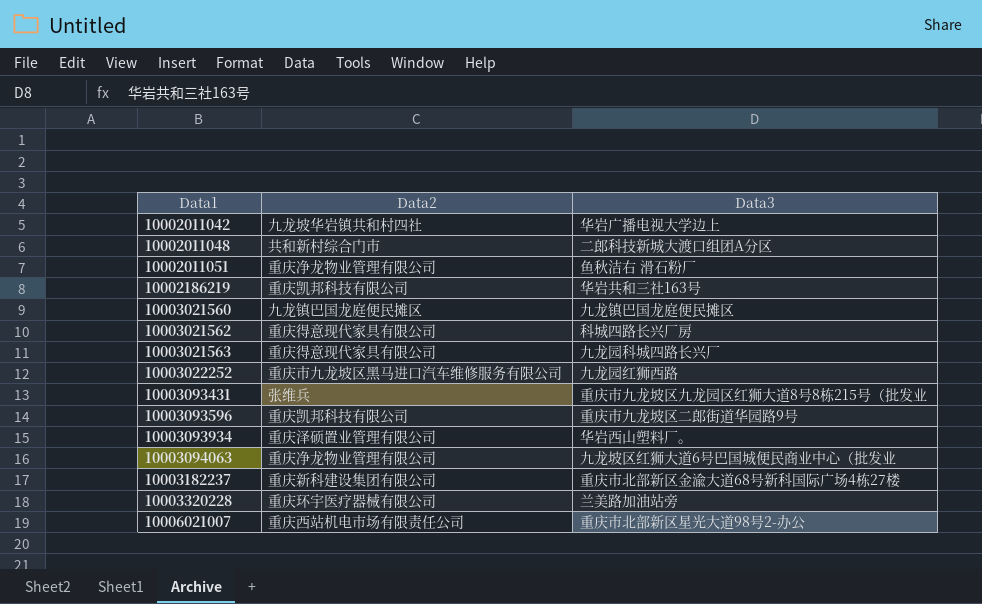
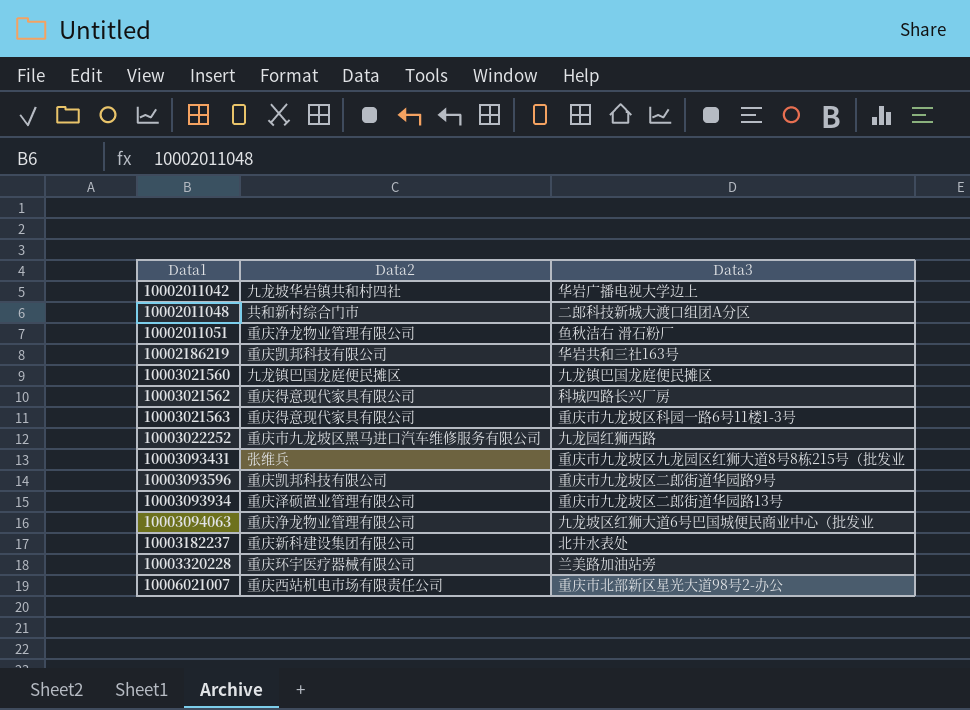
10003021563 | Data3: 九龙园科城四路长兴厂 -> 重庆市九龙坡区科园一路6号11楼1-3号
10003093934 | Data3: 华岩西山塑料厂。 -> 重庆市九龙坡区二郎街道华园路13号
10003182237 | Data3: 重庆市北部新区金渝大道68号新科国际广场4栋27楼 -> 北井水表处

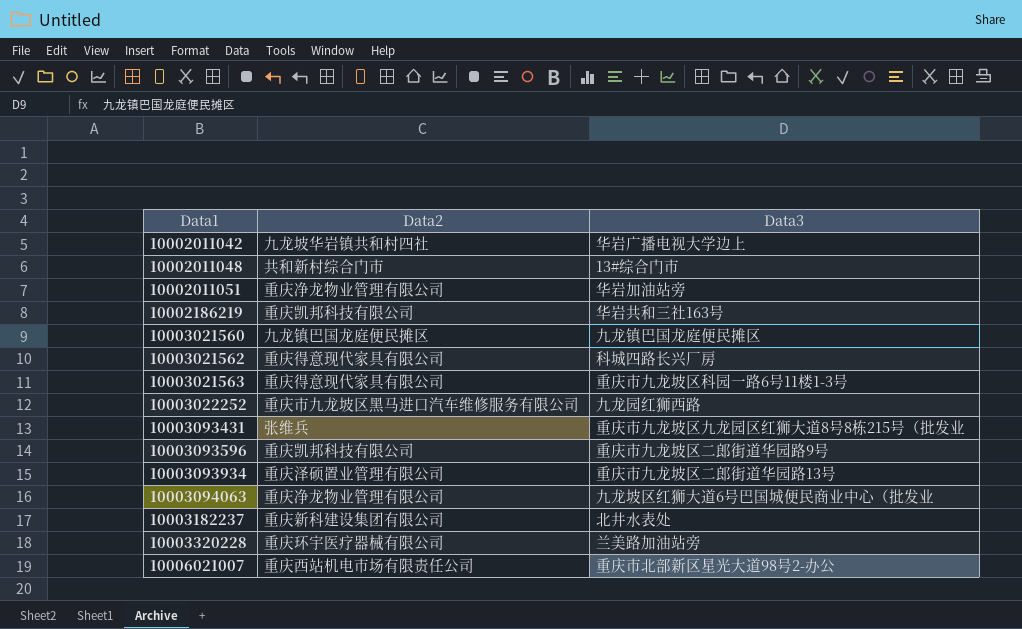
10002011048 | Data3: 二郎科技新城大渡口组团A分区 -> 13#综合门市
10002011051 | Data3: 鱼秋洁右 滑石粉厂 -> 华岩加油站旁

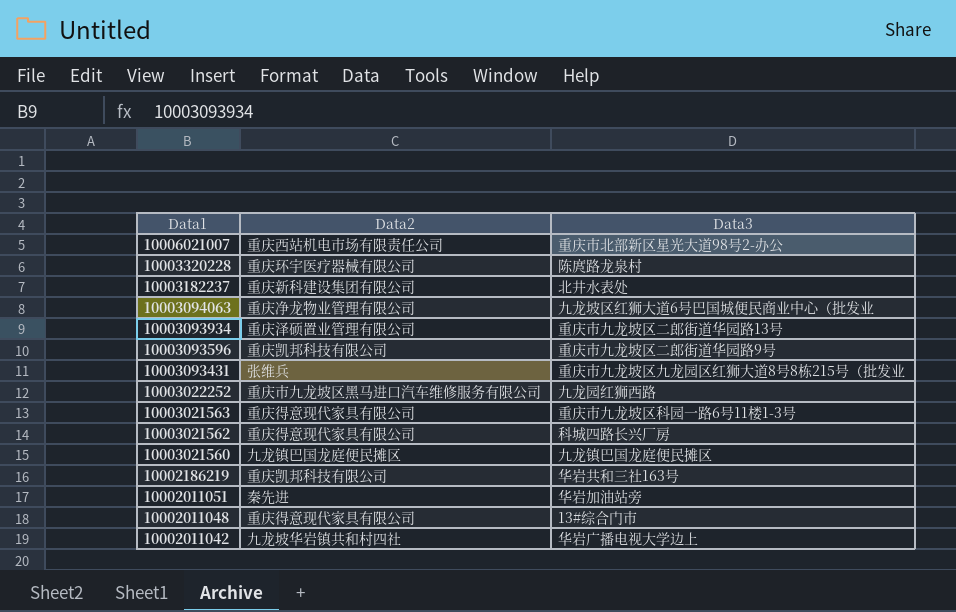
row order: Data1 ascending -> Data1 descending
10003320228 | Data3: 兰美路加油站旁 -> 陈庹路龙泉村
10002011051 | Data2: 重庆净龙物业管理有限公司 -> 秦先进
10002011048 | Data2: 共和新村综合门市 -> 重庆得意现代家具有限公司

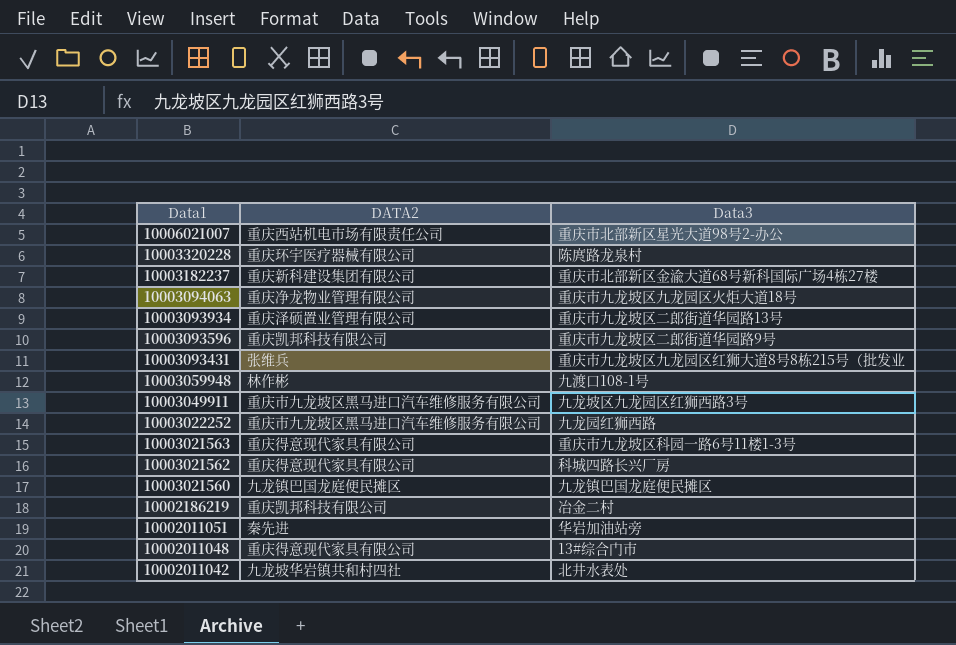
column name: Data2 -> DATA2
10003182237 | Data3: 北井水表处 -> 重庆市北部新区金渝大道68号新科国际广场4栋27楼
10003094063 | Data3: 九龙坡区红狮大道6号巴国城便民商业中心（批发业 -> 重庆市九龙坡区九龙园区火炬大道18号
row 10003059948: none -> 林作彬 | 九渡口108-1号
row 10003049911: none -> 重庆市九龙坡区黑马进口汽车维修服务有限公司 | 九龙坡区九龙园区红狮西路3号
10002186219 | Data3: 华岩共和三社163号 -> 冶金二村
10002011042 | Data3: 华岩广播电视大学边上 -> 北井水表处

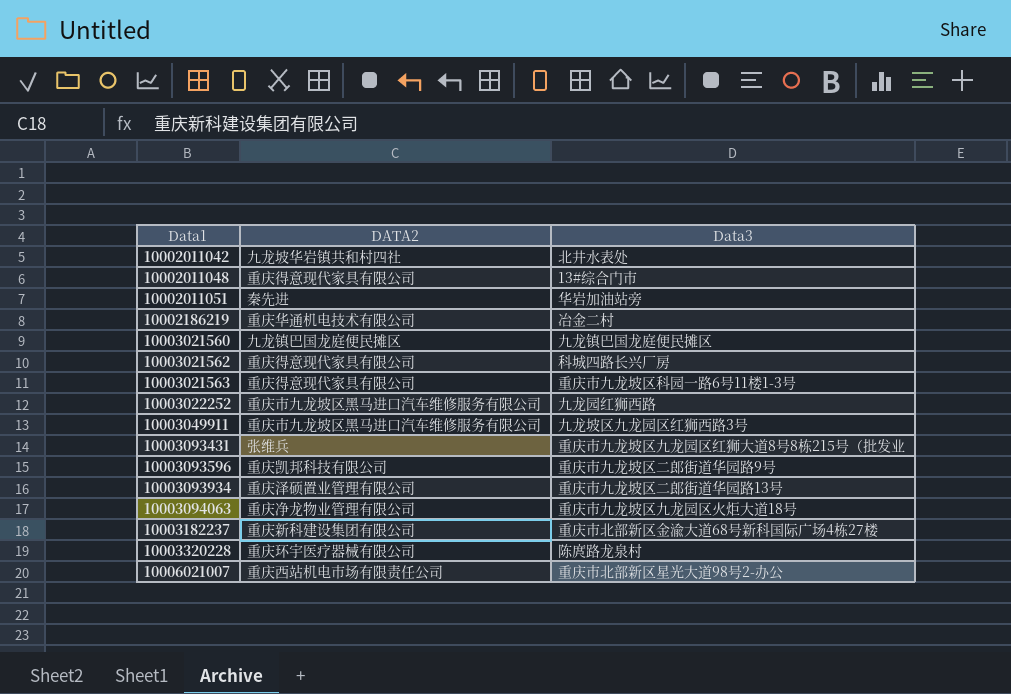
row order: Data1 descending -> Data1 ascending
row 10003059948: 林作彬 | 九渡口108-1号 -> none
10002186219 | DATA2: 重庆凯邦科技有限公司 -> 重庆华通机电技术有限公司

